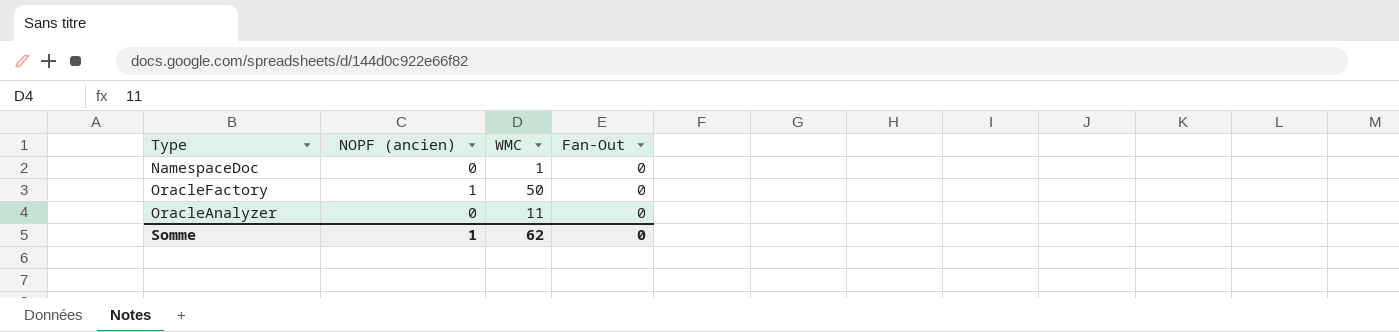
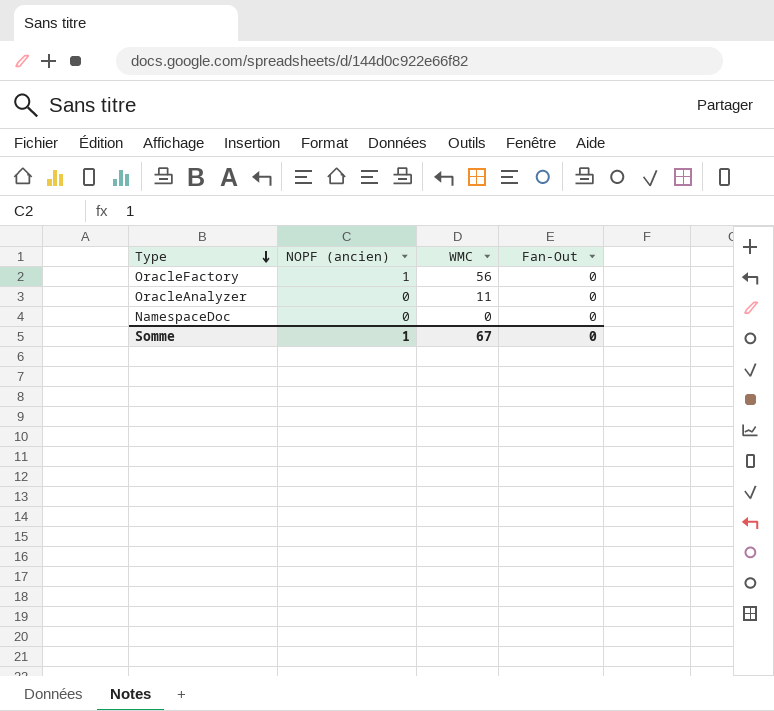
row order: none -> Type descending
OracleFactory | WMC: 50 -> 56
NamespaceDoc | WMC: 1 -> 0
Somme | WMC: 62 -> 67

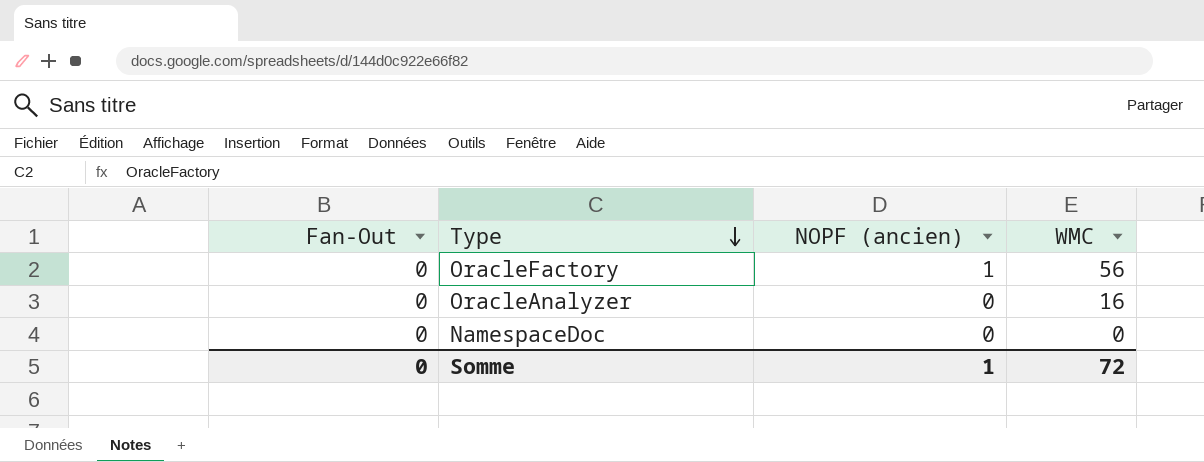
column Fan-Out | position: 4 -> 1
OracleAnalyzer | WMC: 11 -> 16
Somme | WMC: 67 -> 72

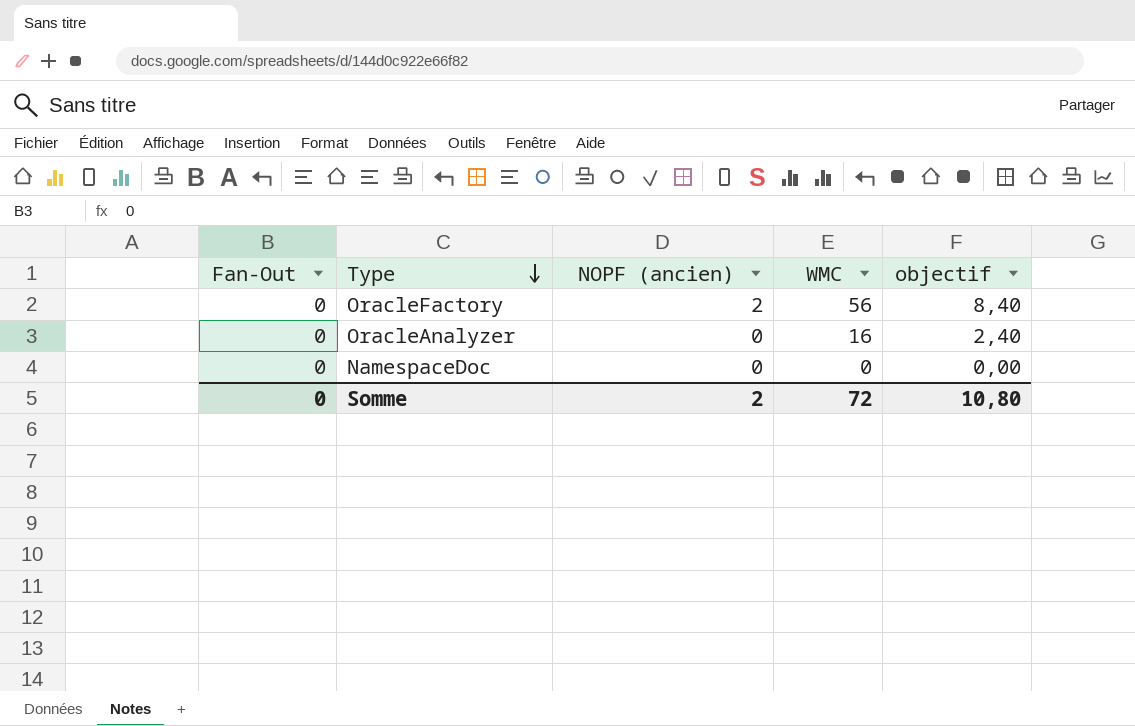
column objectif | formula: none -> [WMC] * 0,15
OracleFactory | NOPF (ancien): 1 -> 2
Somme | NOPF (ancien): 1 -> 2

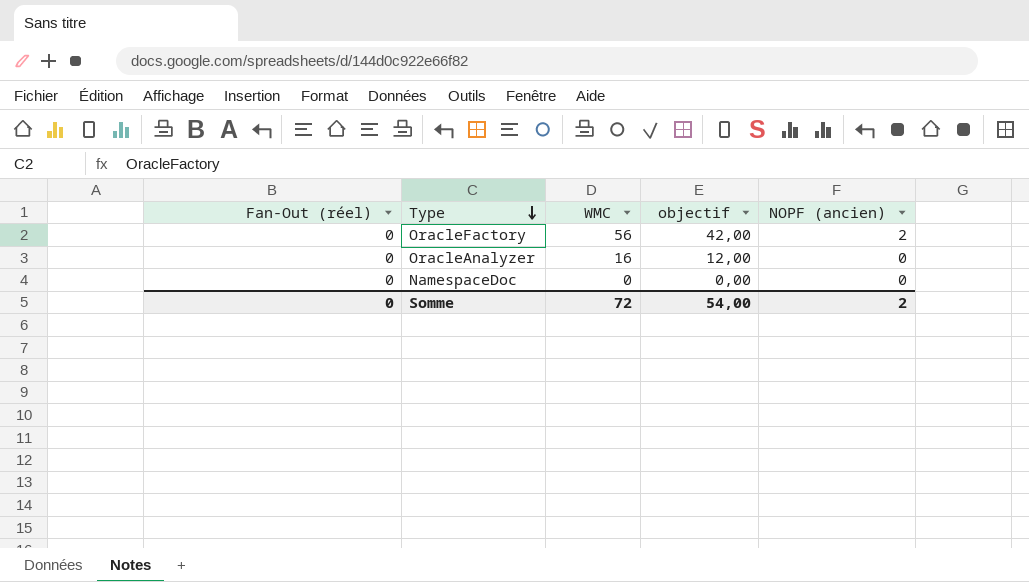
column name: Fan-Out -> Fan-Out (réel)
column objectif | formula: [WMC] * 0,15 -> [WMC] * 0,75
column NOPF (ancien) | position: 3 -> 5
Somme | objectif: 10,80 -> 54,00

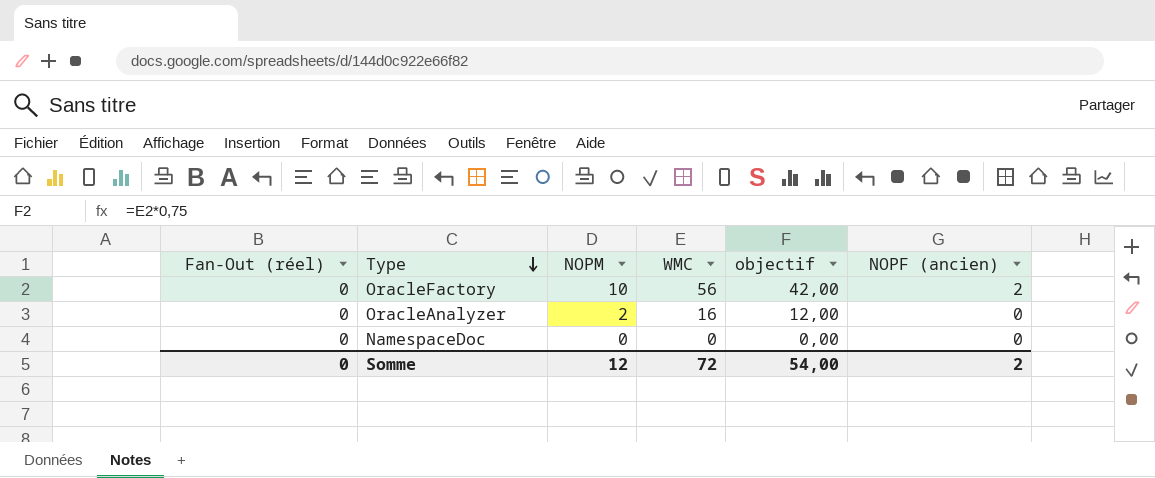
column NOPM | position: none -> 3

